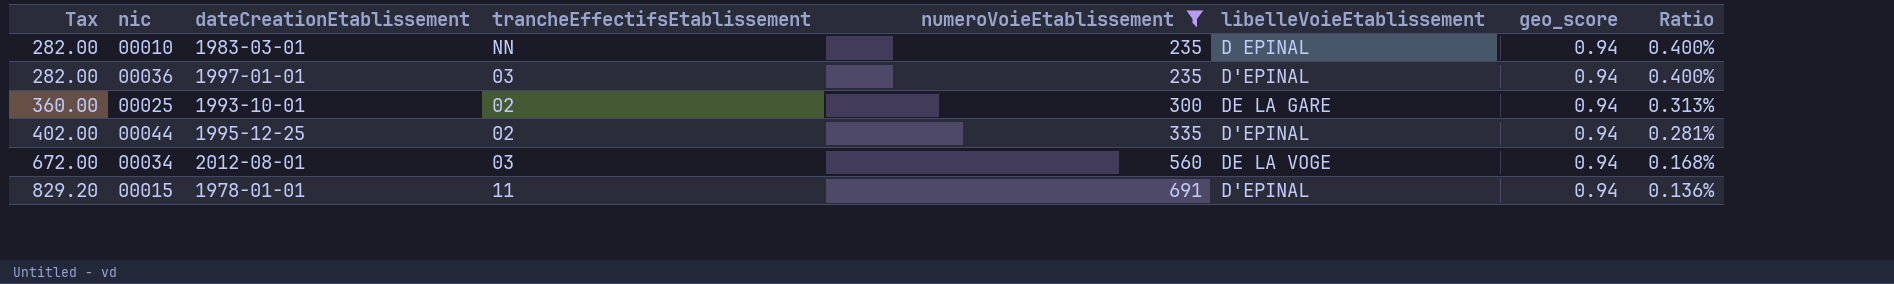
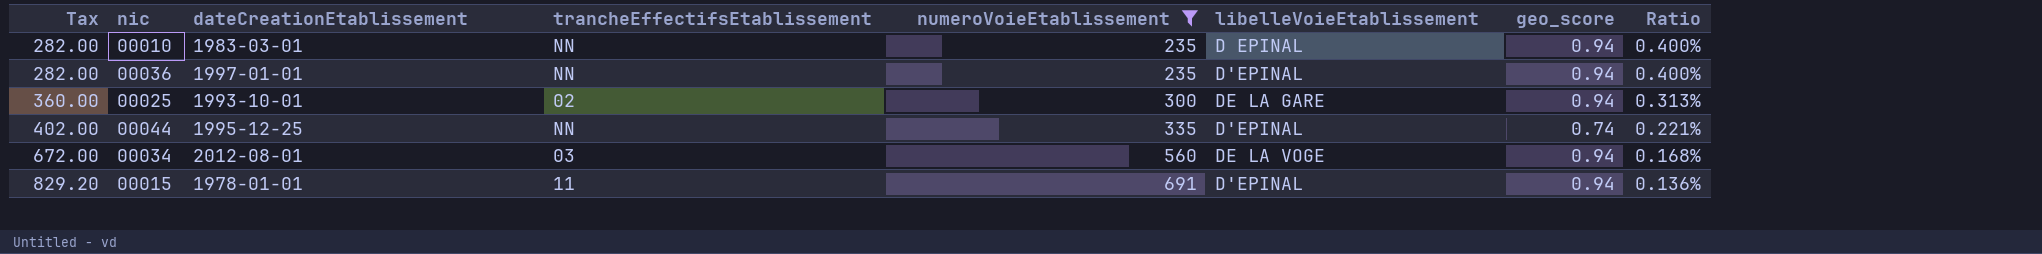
00036 | trancheEffectifsEtablissement: 03 -> NN
00044 | trancheEffectifsEtablissement: 02 -> NN
00044 | geo_score: 0.94 -> 0.74
00044 | Ratio: 0.281% -> 0.221%

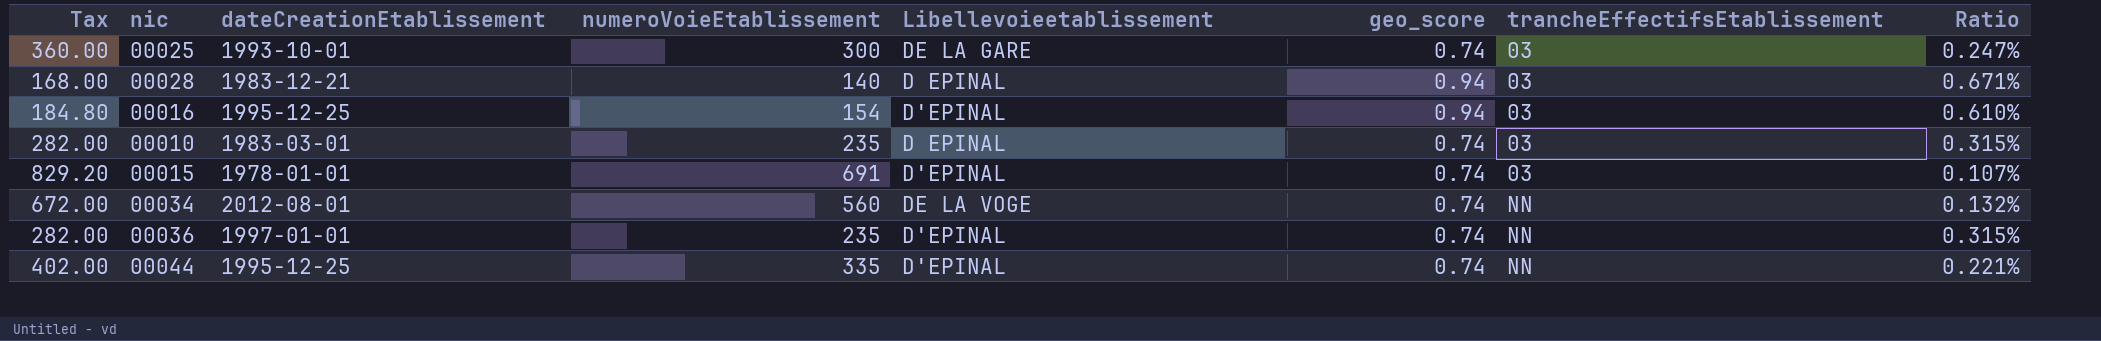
filter: numeroVoieEtablissement >= 235 -> none
row order: Tax ascending -> trancheEffectifsEtablissement ascending
column name: libelleVoieEtablissement -> Libellevoieetablissement
column trancheEffectifsEtablissement | position: 4 -> 7
00025 | geo_score: 0.94 -> 0.74
00025 | trancheEffectifsEtablissement: 02 -> 03
00025 | Ratio: 0.313% -> 0.247%
00010 | geo_score: 0.94 -> 0.74
00010 | trancheEffectifsEtablissement: NN -> 03
00010 | Ratio: 0.400% -> 0.315%
00015 | geo_score: 0.94 -> 0.74
00015 | trancheEffectifsEtablissement: 11 -> 03
00015 | Ratio: 0.136% -> 0.107%
00034 | geo_score: 0.94 -> 0.74
00034 | trancheEffectifsEtablissement: 03 -> NN
00034 | Ratio: 0.168% -> 0.132%
00036 | geo_score: 0.94 -> 0.74
00036 | Ratio: 0.400% -> 0.315%

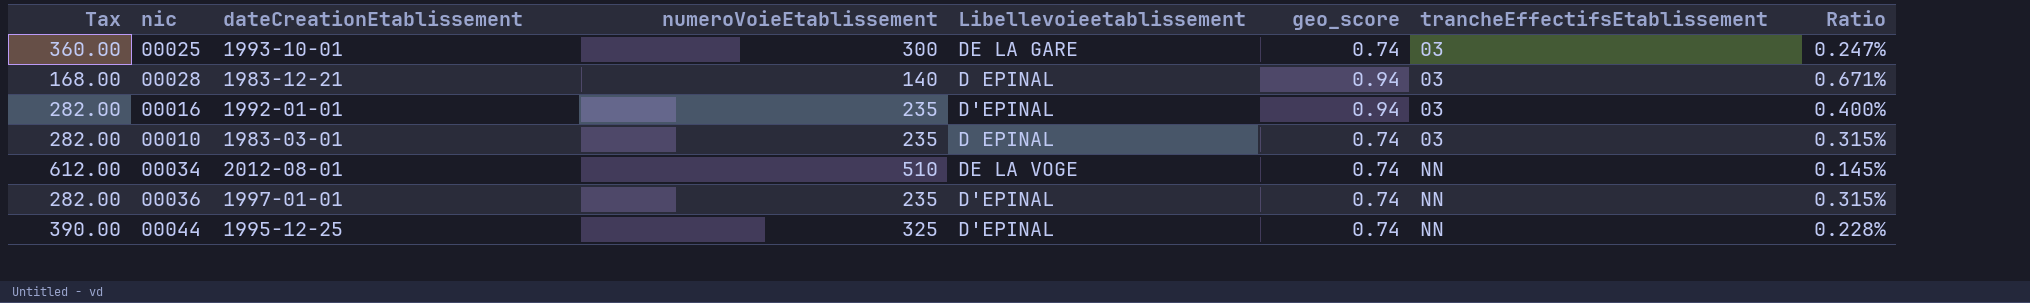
row 00015: 829.20 | 1978-01-01 | 691 | D'EPINAL | 0.74 | 03 | 0.107% -> none
00016 | Tax: 184.80 -> 282.00
00016 | dateCreationEtablissement: 1995-12-25 -> 1992-01-01
00016 | numeroVoieEtablissement: 154 -> 235
00016 | Ratio: 0.610% -> 0.400%
00034 | Tax: 672.00 -> 612.00
00034 | numeroVoieEtablissement: 560 -> 510
00034 | Ratio: 0.132% -> 0.145%
00044 | Tax: 402.00 -> 390.00
00044 | numeroVoieEtablissement: 335 -> 325
00044 | Ratio: 0.221% -> 0.228%

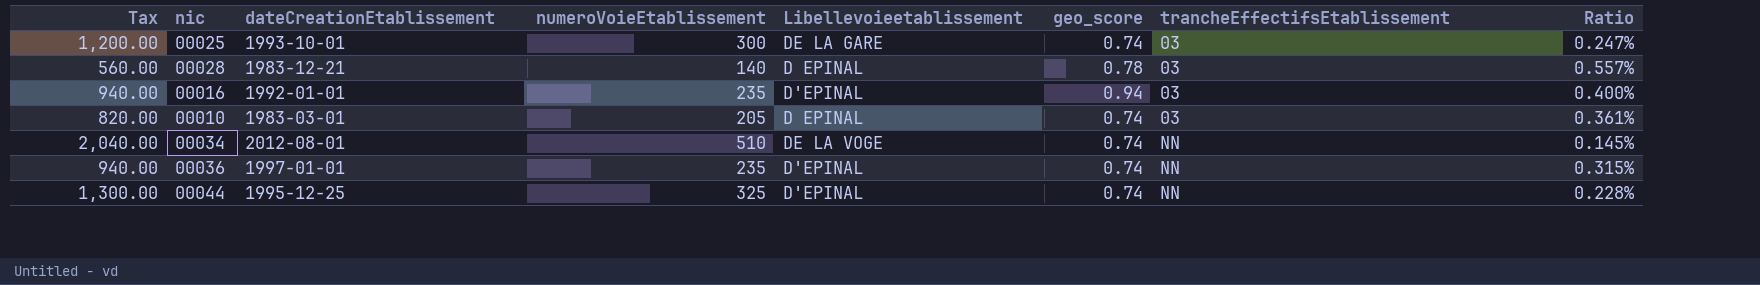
column Tax | formula: [numeroVoieEtablissement] * 1.2 -> [numeroVoieEtablissement] * 4
00028 | geo_score: 0.94 -> 0.78
00028 | Ratio: 0.671% -> 0.557%
00010 | numeroVoieEtablissement: 235 -> 205
00010 | Ratio: 0.315% -> 0.361%

